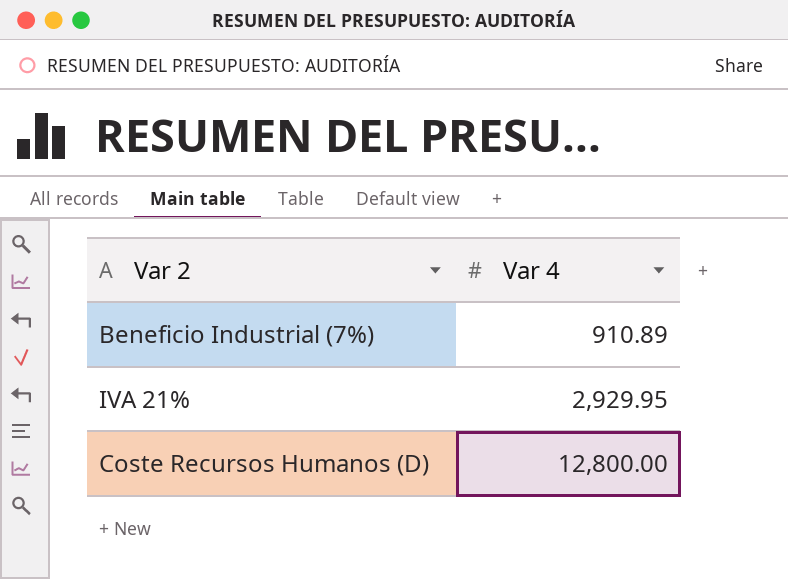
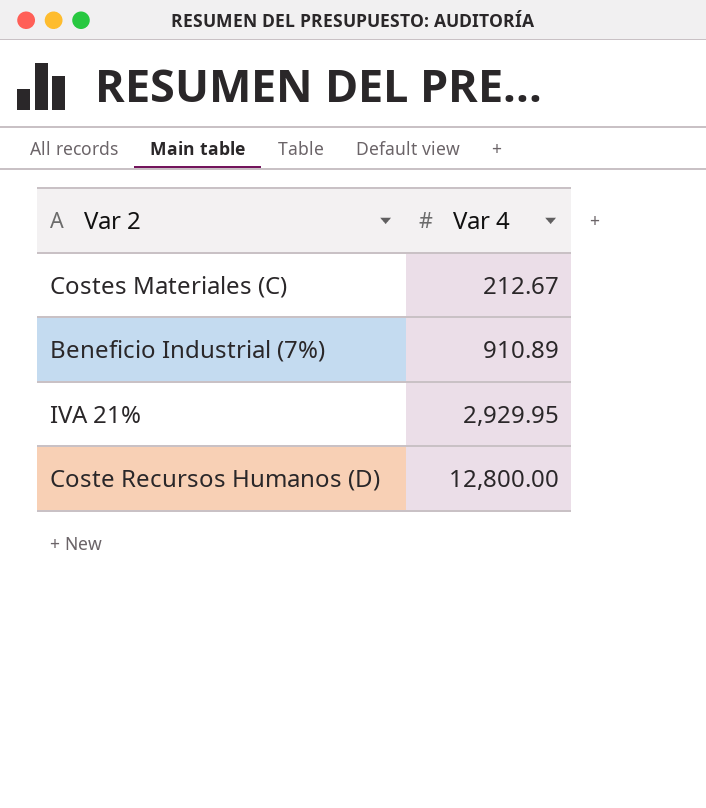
row Costes Materiales (C): none -> 212.67

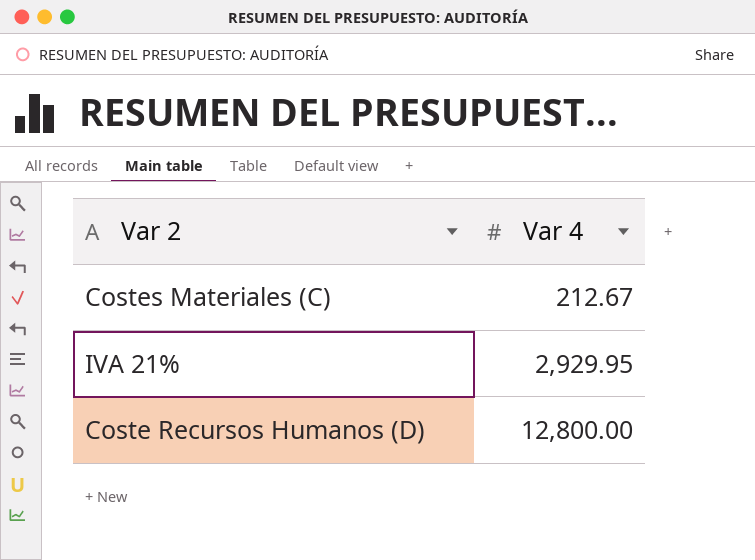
row Beneficio Industrial (7%): 910.89 -> none

